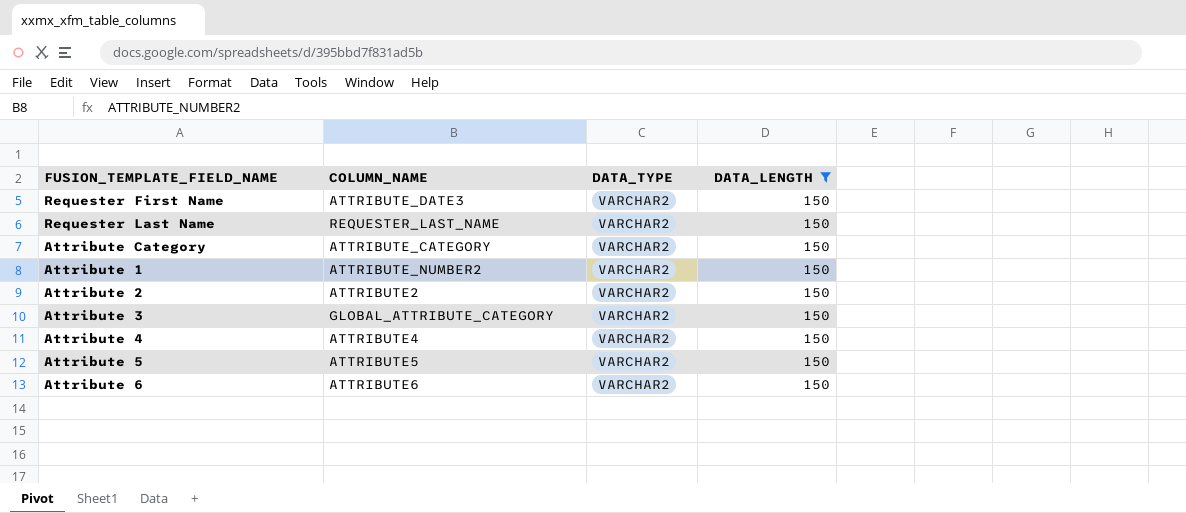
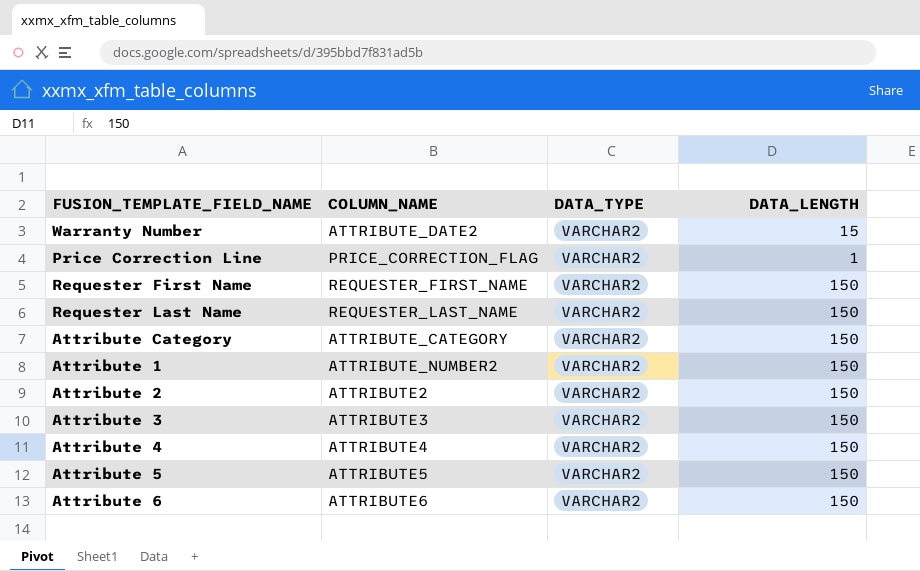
filter: DATA_LENGTH = 150 -> none
Requester First Name | COLUMN_NAME: ATTRIBUTE_DATE3 -> REQUESTER_FIRST_NAME
Attribute 3 | COLUMN_NAME: GLOBAL_ATTRIBUTE_CATEGORY -> ATTRIBUTE3

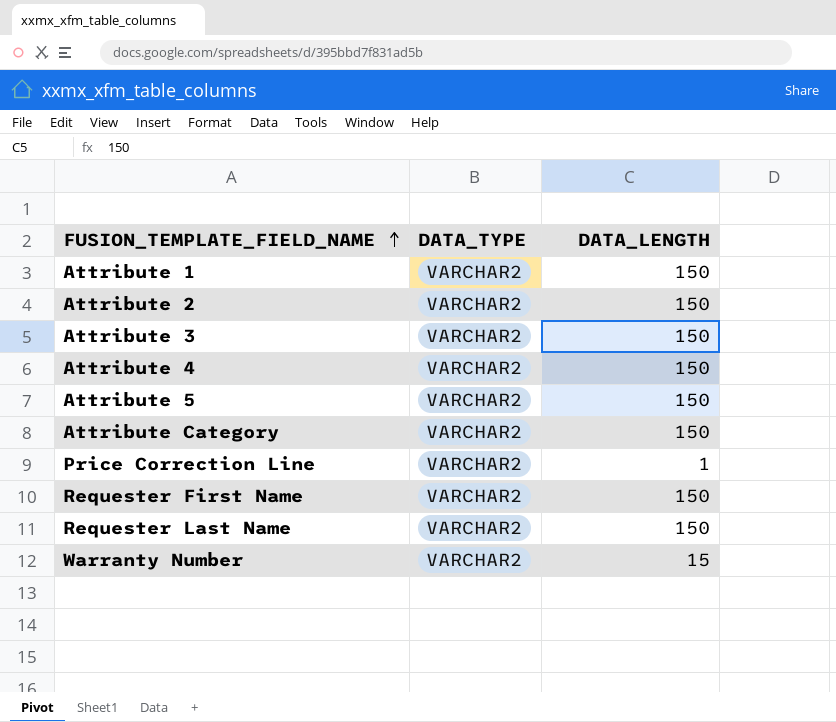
row order: none -> FUSION_TEMPLATE_FIELD_NAME ascending
column COLUMN_NAME | position: 2 -> none
row Attribute 6: ATTRIBUTE6 | VARCHAR2 | 150 -> none

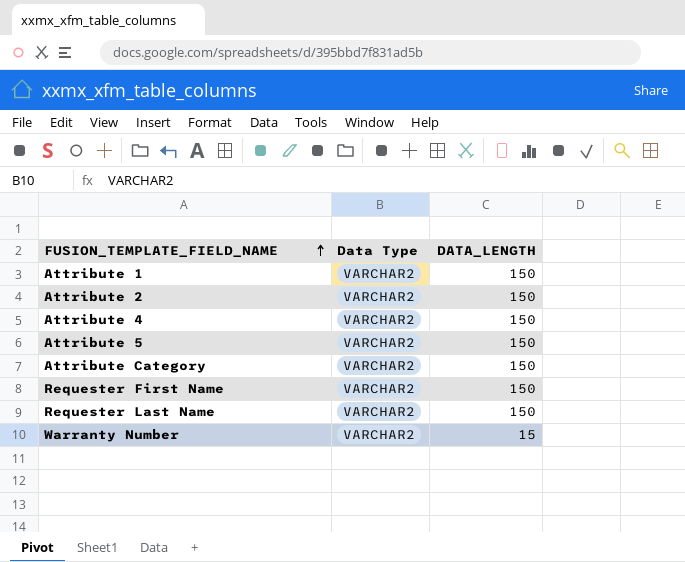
column name: DATA_TYPE -> Data Type
row Attribute 3: VARCHAR2 | 150 -> none
row Price Correction Line: VARCHAR2 | 1 -> none

